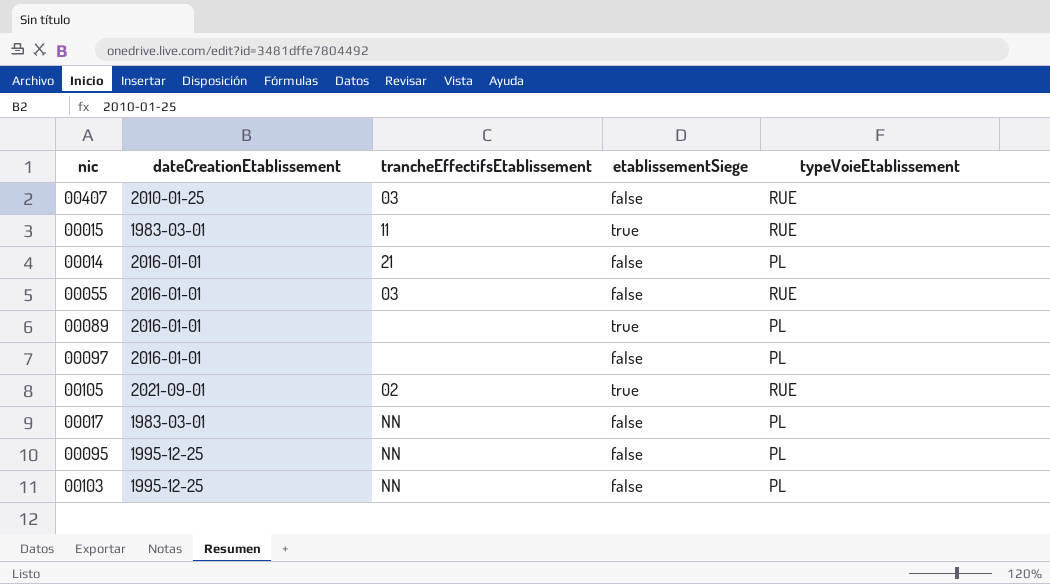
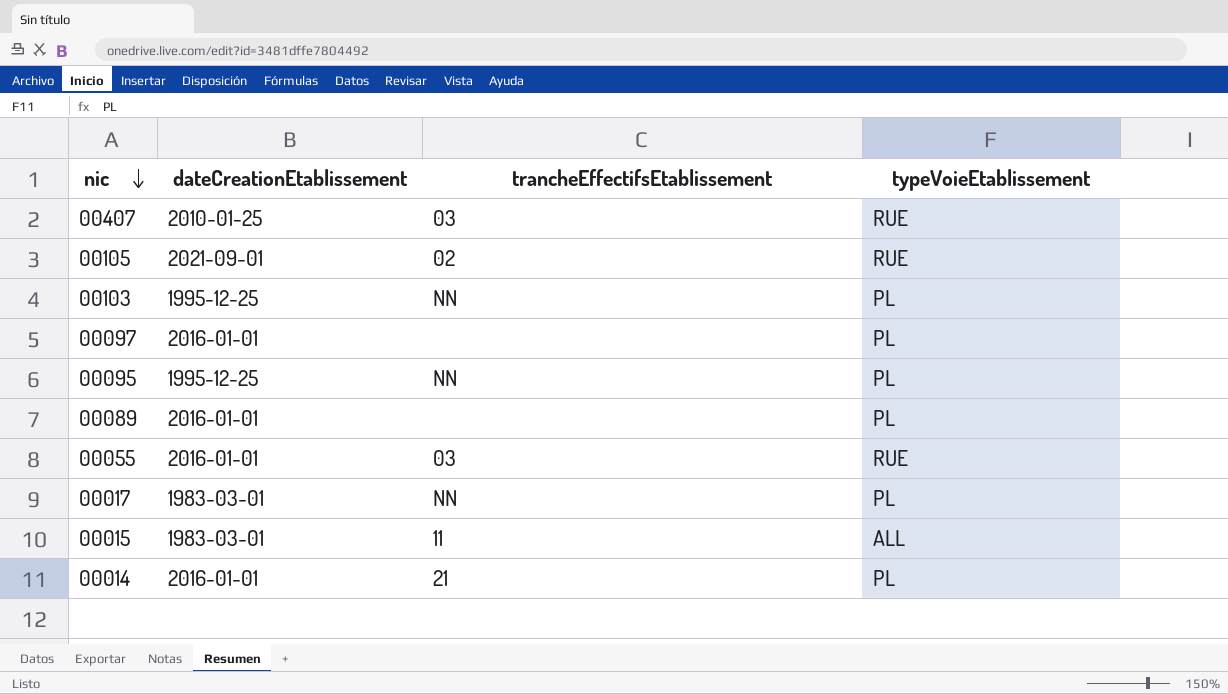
row order: none -> nic descending
column etablissementSiege | position: 4 -> none
00015 | typeVoieEtablissement: RUE -> ALL

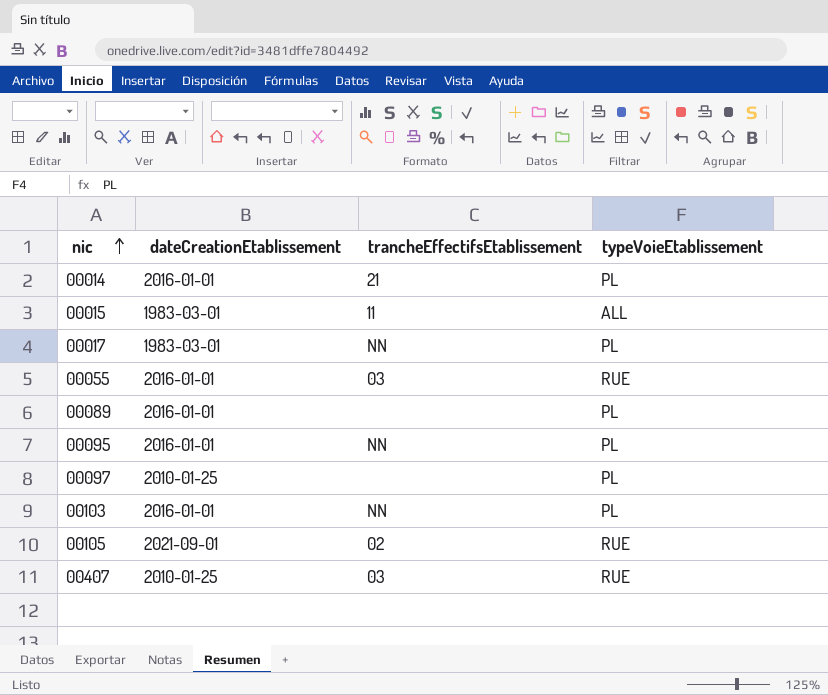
row order: nic descending -> nic ascending
00095 | dateCreationEtablissement: 1995-12-25 -> 2016-01-01
00097 | dateCreationEtablissement: 2016-01-01 -> 2010-01-25
00103 | dateCreationEtablissement: 1995-12-25 -> 2016-01-01

